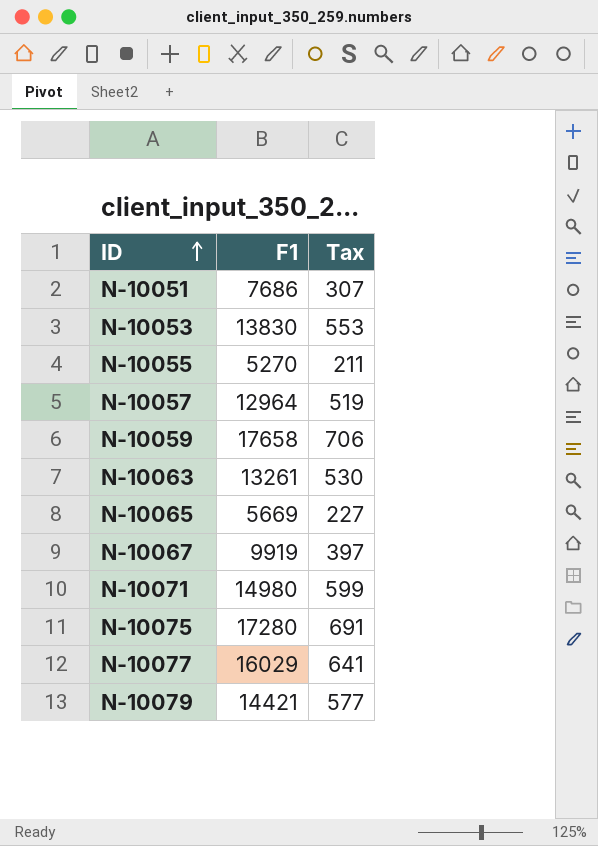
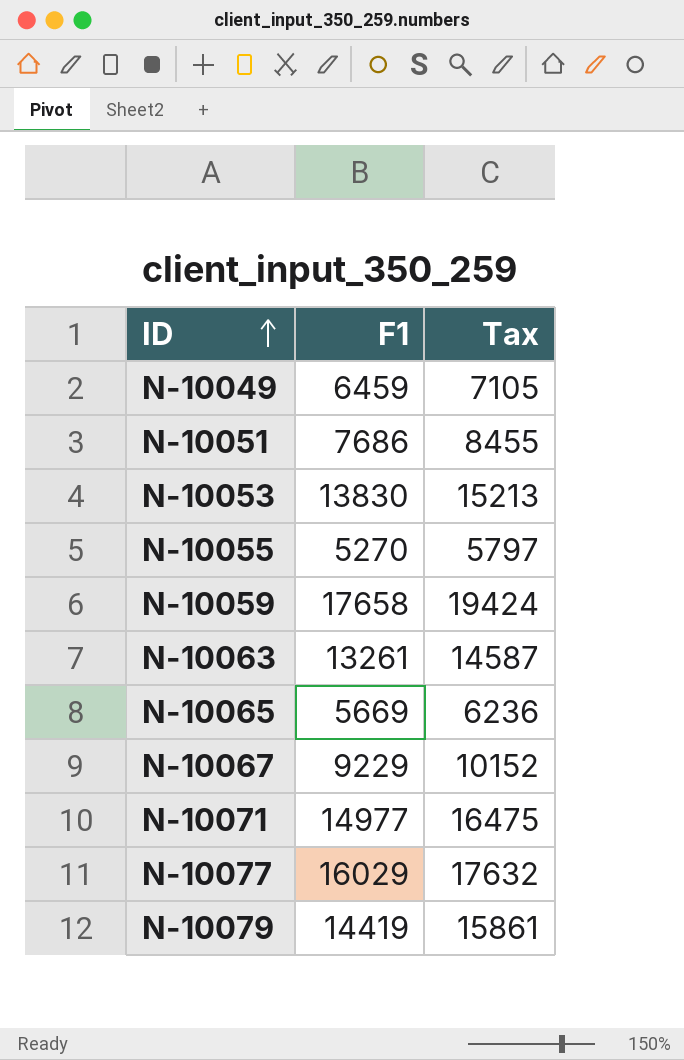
column Tax | formula: [F1] * 0.04 -> [F1] * 1.1
row N-10057: 12964 | 519 -> none
row N-10075: 17280 | 691 -> none
row N-10049: none -> 6459 | 7105
N-10067 | F1: 9919 -> 9229
N-10071 | F1: 14980 -> 14977
N-10079 | F1: 14421 -> 14419

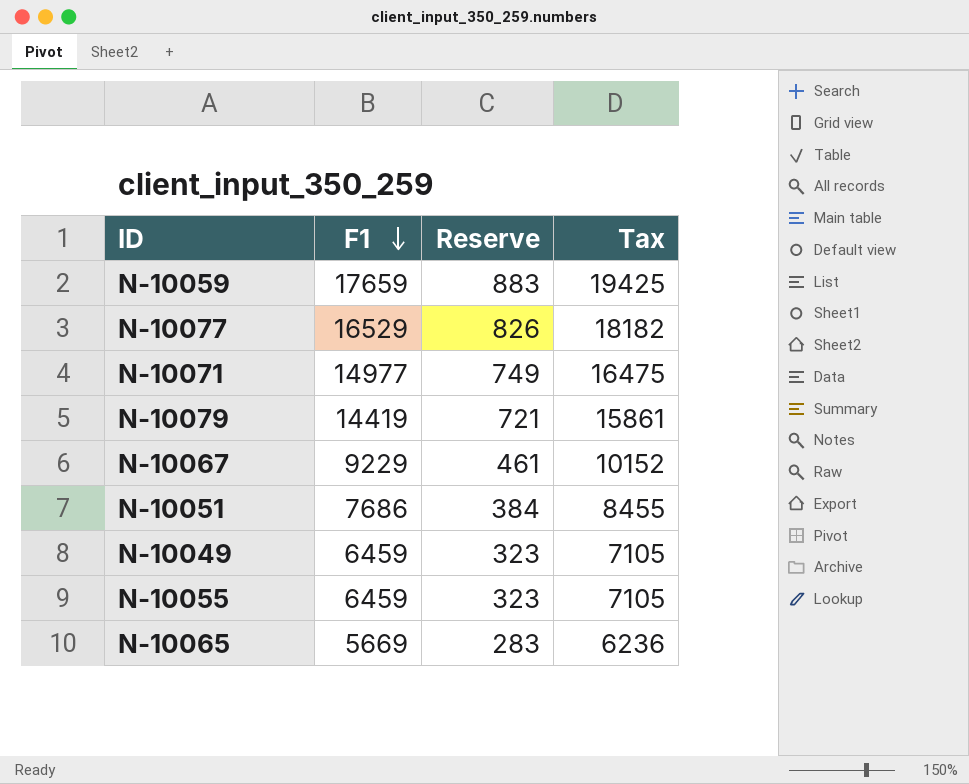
row order: ID ascending -> F1 descending
column Reserve | formula: none -> [F1] * 0.05
row N-10053: 13830 | 15213 -> none
row N-10063: 13261 | 14587 -> none
N-10059 | F1: 17658 -> 17659
N-10059 | Tax: 19424 -> 19425
N-10077 | F1: 16029 -> 16529
N-10077 | Tax: 17632 -> 18182
N-10055 | F1: 5270 -> 6459
N-10055 | Tax: 5797 -> 7105

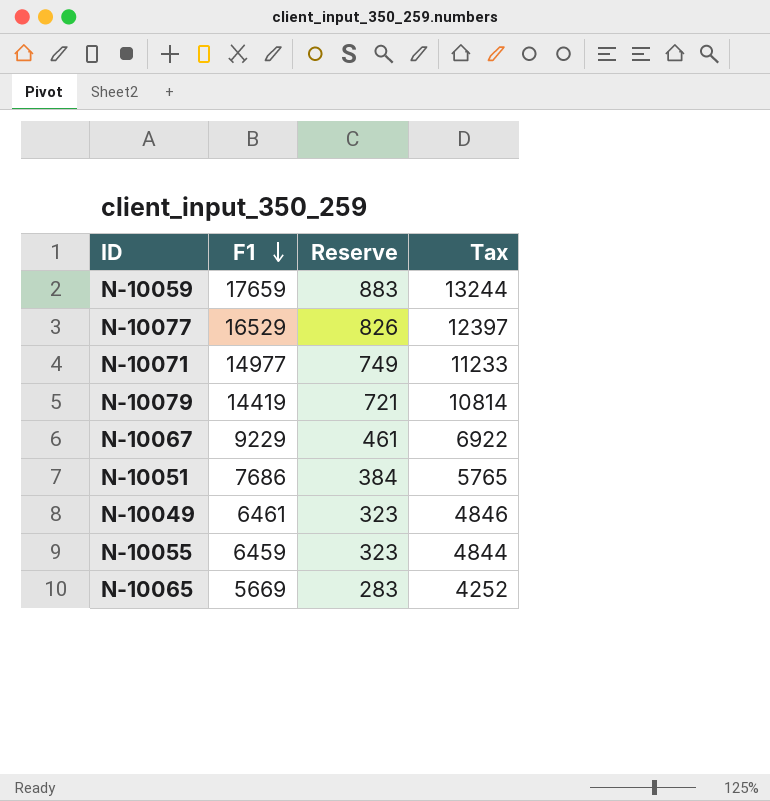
column Tax | formula: [F1] * 1.1 -> [F1] * 0.75
N-10049 | F1: 6459 -> 6461

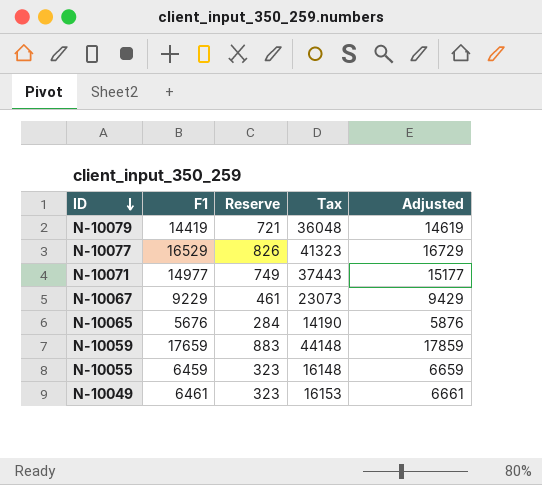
row order: F1 descending -> ID descending
column Tax | formula: [F1] * 0.75 -> [F1] * 2.5
column Adjusted | formula: none -> [F1] + 200
row N-10051: 7686 | 384 | 5765 -> none
N-10065 | F1: 5669 -> 5676
N-10065 | Reserve: 283 -> 284

